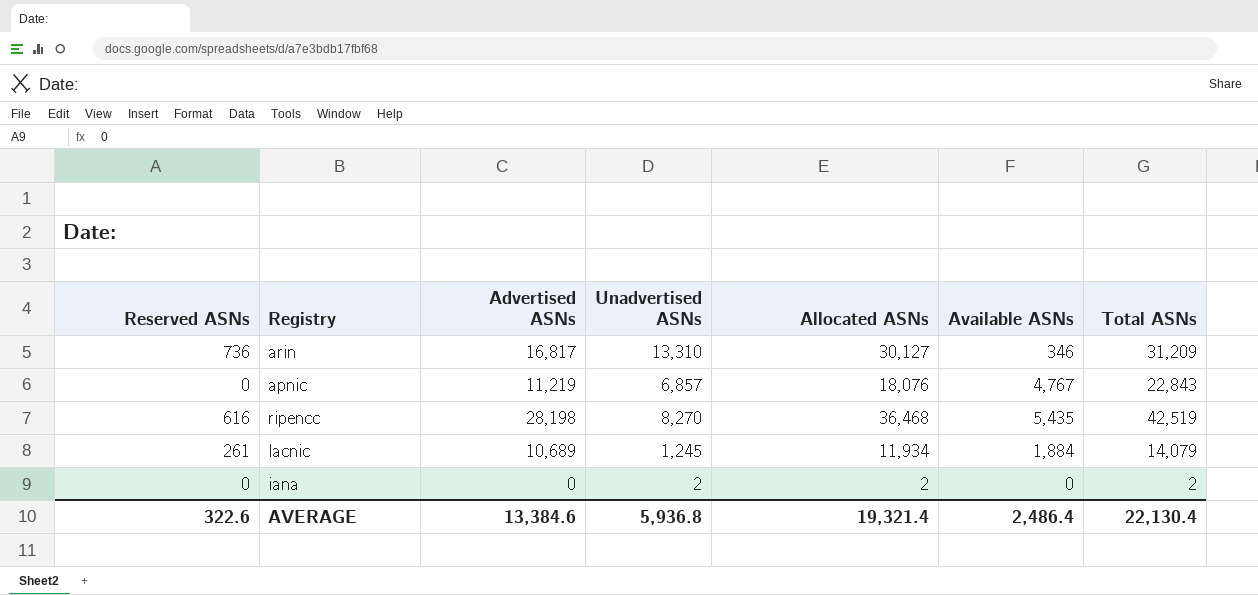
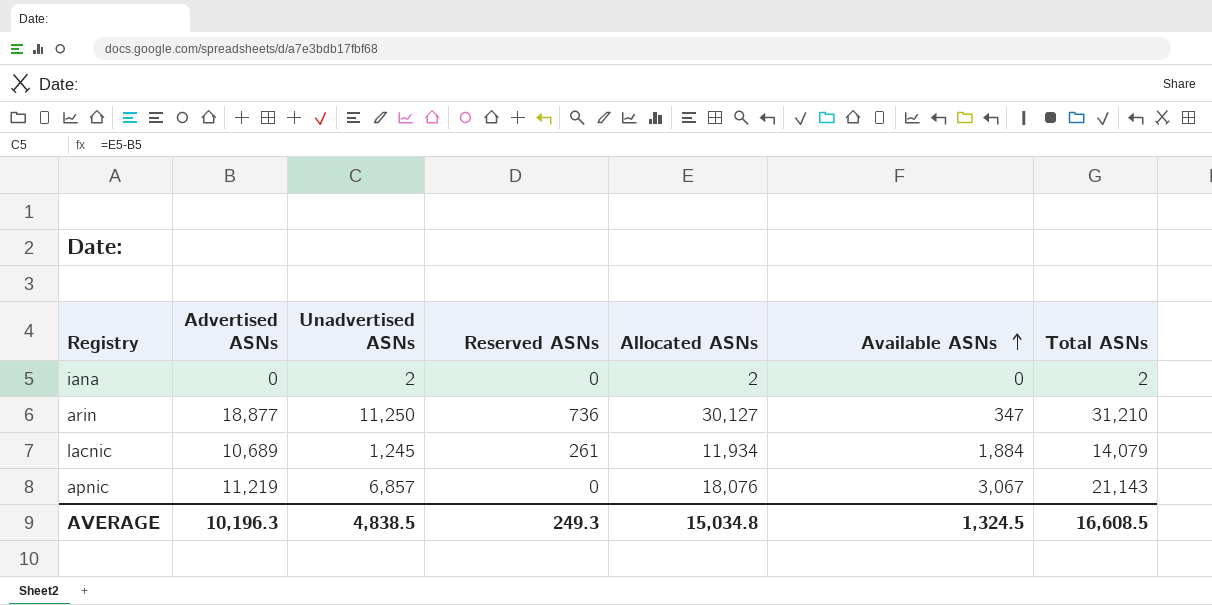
row order: none -> Available ASNs ascending
column Reserved ASNs | position: 1 -> 4
row ripencc: 616 | 28,198 | 8,270 | 36,468 | 5,435 | 42,519 -> none
arin | Advertised ASNs: 16,817 -> 18,877
arin | Unadvertised ASNs: 13,310 -> 11,250
arin | Available ASNs: 346 -> 347
arin | Total ASNs: 31,209 -> 31,210
apnic | Available ASNs: 4,767 -> 3,067
apnic | Total ASNs: 22,843 -> 21,143
AVERAGE | Advertised ASNs: 13,384.6 -> 10,196.3
AVERAGE | Unadvertised ASNs: 5,936.8 -> 4,838.5
AVERAGE | Reserved ASNs: 322.6 -> 249.3
AVERAGE | Allocated ASNs: 19,321.4 -> 15,034.8
AVERAGE | Available ASNs: 2,486.4 -> 1,324.5
AVERAGE | Total ASNs: 22,130.4 -> 16,608.5

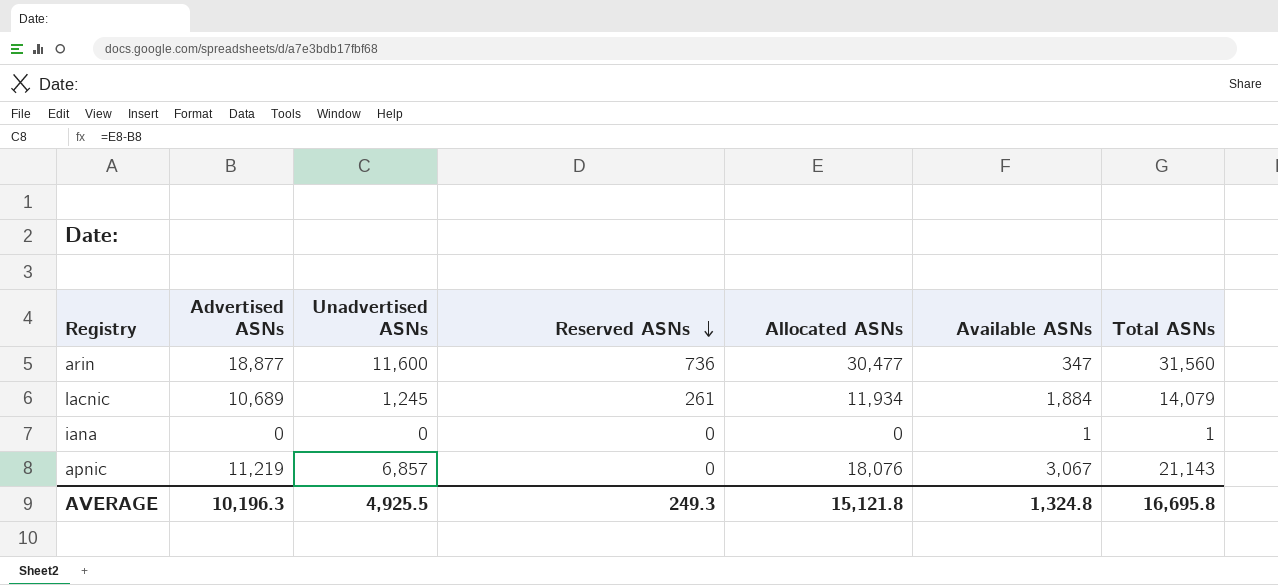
row order: Available ASNs ascending -> Reserved ASNs descending
arin | Unadvertised ASNs: 11,250 -> 11,600
arin | Allocated ASNs: 30,127 -> 30,477
arin | Total ASNs: 31,210 -> 31,560
iana | Unadvertised ASNs: 2 -> 0
iana | Allocated ASNs: 2 -> 0
iana | Available ASNs: 0 -> 1
iana | Total ASNs: 2 -> 1
AVERAGE | Unadvertised ASNs: 4,838.5 -> 4,925.5
AVERAGE | Allocated ASNs: 15,034.8 -> 15,121.8
AVERAGE | Available ASNs: 1,324.5 -> 1,324.8
AVERAGE | Total ASNs: 16,608.5 -> 16,695.8

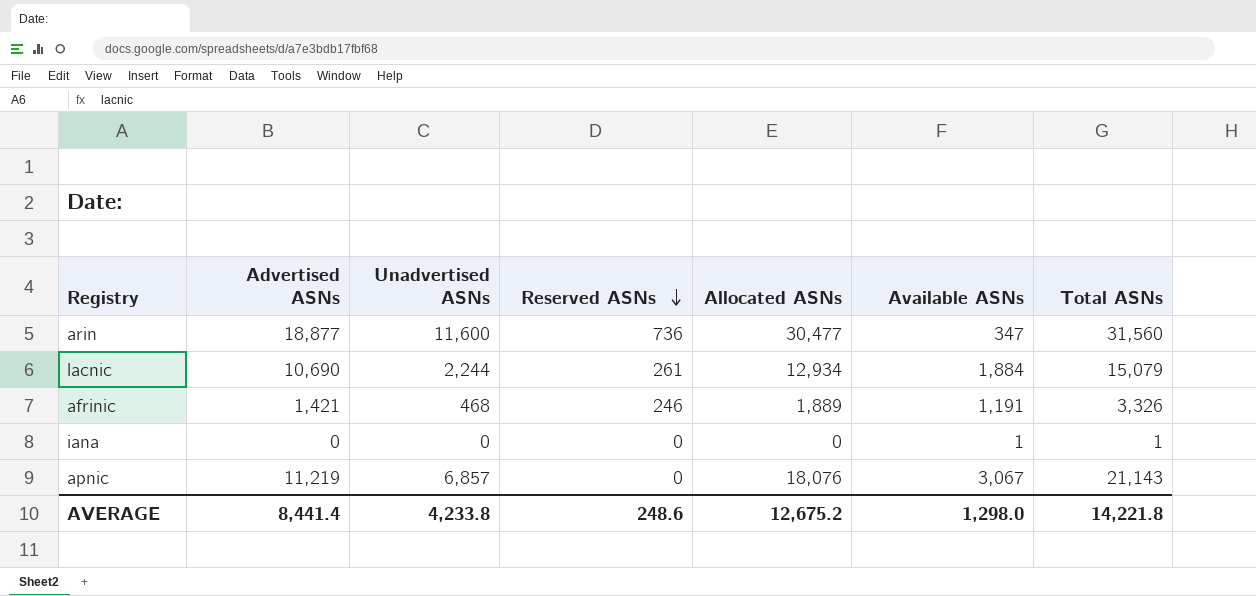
lacnic | Advertised ASNs: 10,689 -> 10,690
lacnic | Unadvertised ASNs: 1,245 -> 2,244
lacnic | Allocated ASNs: 11,934 -> 12,934
lacnic | Total ASNs: 14,079 -> 15,079
row afrinic: none -> 1,421 | 468 | 246 | 1,889 | 1,191 | 3,326
AVERAGE | Advertised ASNs: 10,196.3 -> 8,441.4
AVERAGE | Unadvertised ASNs: 4,925.5 -> 4,233.8
AVERAGE | Reserved ASNs: 249.3 -> 248.6
AVERAGE | Allocated ASNs: 15,121.8 -> 12,675.2
AVERAGE | Available ASNs: 1,324.8 -> 1,298.0
AVERAGE | Total ASNs: 16,695.8 -> 14,221.8

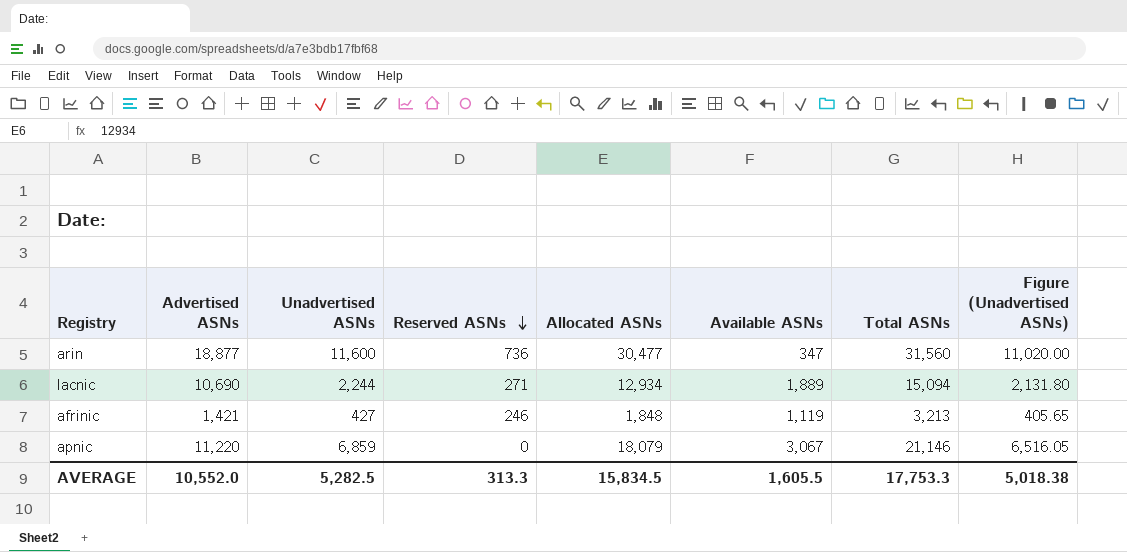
column Figure (Unadvertised ASNs) | formula: none -> [Unadvertised ASNs] * 0.95
row iana: 0 | 0 | 0 | 0 | 1 | 1 -> none
lacnic | Reserved ASNs: 261 -> 271
lacnic | Available ASNs: 1,884 -> 1,889
lacnic | Total ASNs: 15,079 -> 15,094
afrinic | Unadvertised ASNs: 468 -> 427
afrinic | Allocated ASNs: 1,889 -> 1,848
afrinic | Available ASNs: 1,191 -> 1,119
afrinic | Total ASNs: 3,326 -> 3,213
apnic | Advertised ASNs: 11,219 -> 11,220
apnic | Unadvertised ASNs: 6,857 -> 6,859
apnic | Allocated ASNs: 18,076 -> 18,079
apnic | Total ASNs: 21,143 -> 21,146
AVERAGE | Advertised ASNs: 8,441.4 -> 10,552.0
AVERAGE | Unadvertised ASNs: 4,233.8 -> 5,282.5
AVERAGE | Reserved ASNs: 248.6 -> 313.3
AVERAGE | Allocated ASNs: 12,675.2 -> 15,834.5
AVERAGE | Available ASNs: 1,298.0 -> 1,605.5
AVERAGE | Total ASNs: 14,221.8 -> 17,753.3

